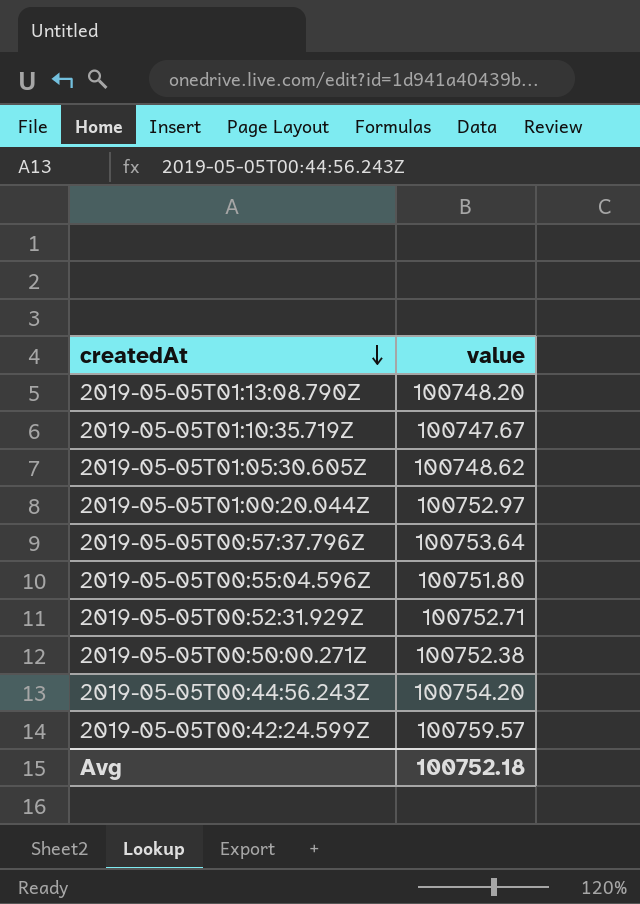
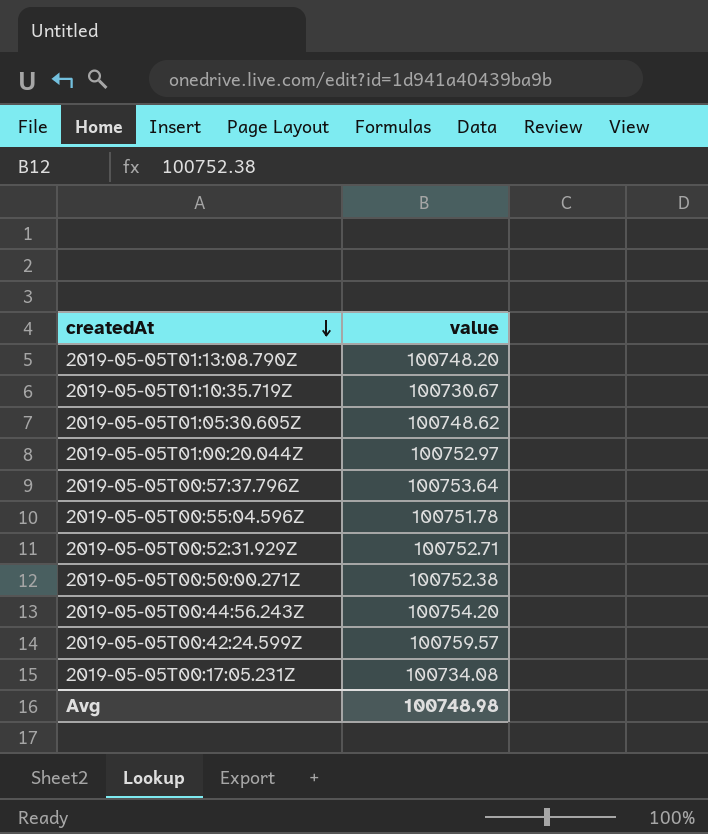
2019-05-05T01:10:35.719Z | value: 100747.67 -> 100730.67
2019-05-05T00:55:04.596Z | value: 100751.80 -> 100751.78
row 2019-05-05T00:17:05.231Z: none -> 100734.08
Avg | value: 100752.18 -> 100748.98

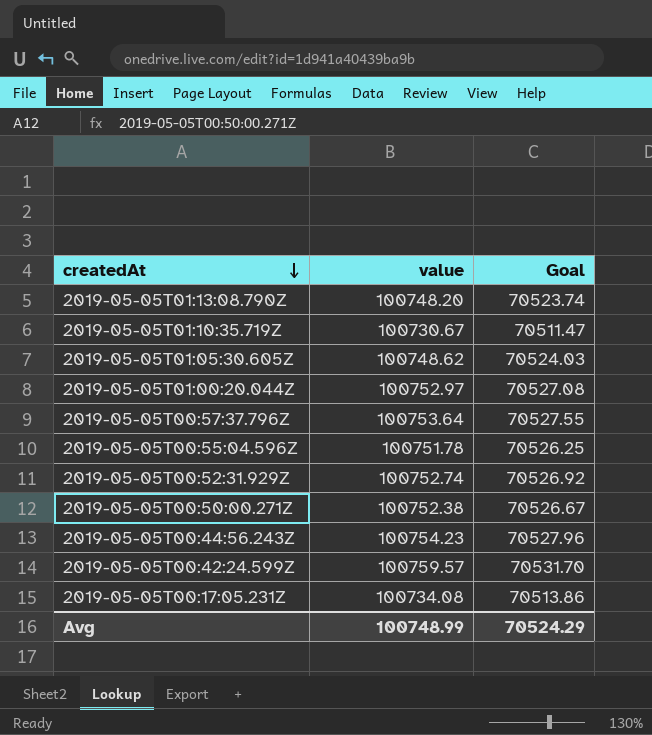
column Goal | formula: none -> [value] * 0.7
2019-05-05T00:52:31.929Z | value: 100752.71 -> 100752.74
2019-05-05T00:44:56.243Z | value: 100754.20 -> 100754.23
Avg | value: 100748.98 -> 100748.99

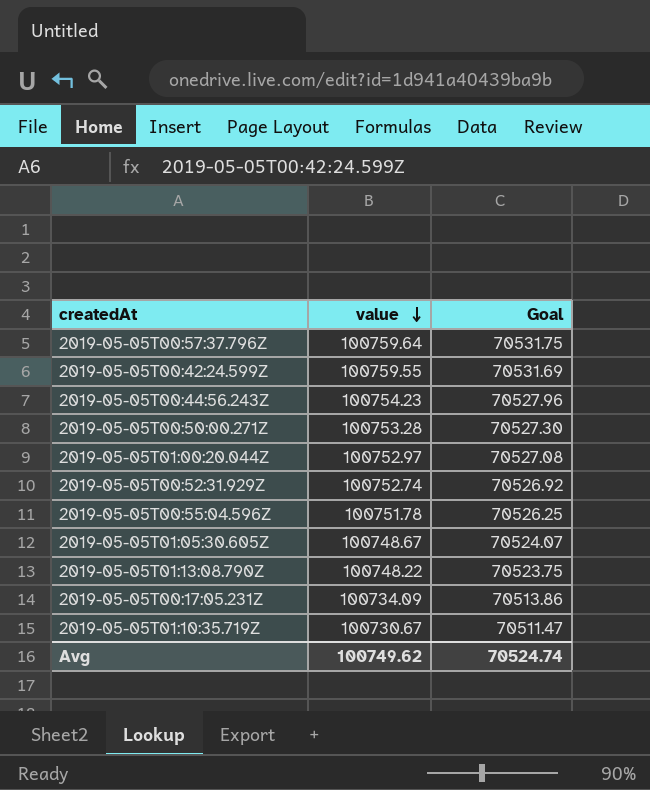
row order: createdAt descending -> value descending
2019-05-05T00:57:37.796Z | value: 100753.64 -> 100759.64
2019-05-05T00:57:37.796Z | Goal: 70527.55 -> 70531.75
2019-05-05T00:42:24.599Z | value: 100759.57 -> 100759.55
2019-05-05T00:42:24.599Z | Goal: 70531.70 -> 70531.69
2019-05-05T00:50:00.271Z | value: 100752.38 -> 100753.28
2019-05-05T00:50:00.271Z | Goal: 70526.67 -> 70527.30
2019-05-05T01:05:30.605Z | value: 100748.62 -> 100748.67
2019-05-05T01:05:30.605Z | Goal: 70524.03 -> 70524.07
2019-05-05T01:13:08.790Z | value: 100748.20 -> 100748.22
2019-05-05T01:13:08.790Z | Goal: 70523.74 -> 70523.75
2019-05-05T00:17:05.231Z | value: 100734.08 -> 100734.09
Avg | value: 100748.99 -> 100749.62
Avg | Goal: 70524.29 -> 70524.74

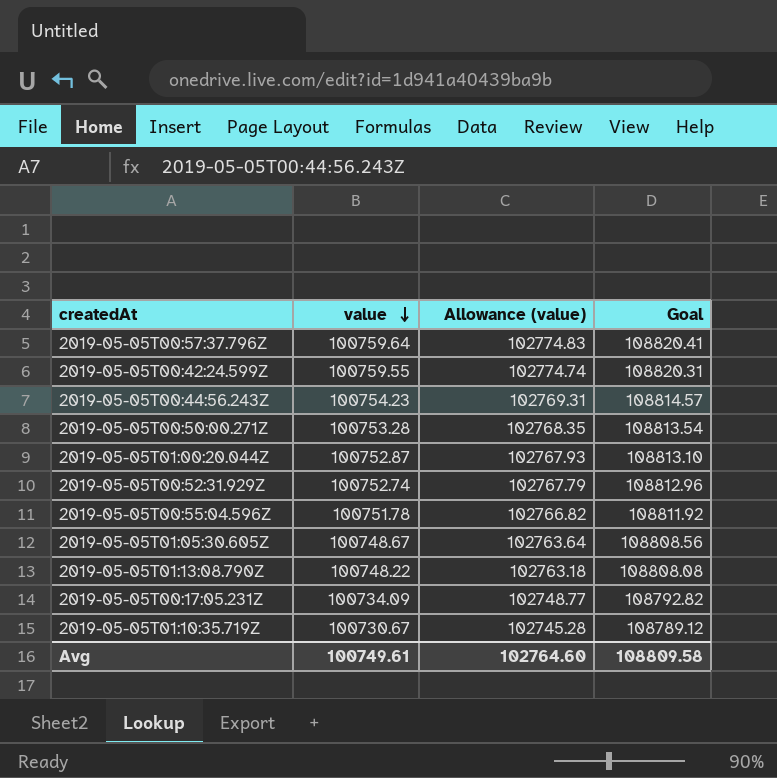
column Allowance (value) | formula: none -> [value] * 1.02
column Goal | formula: [value] * 0.7 -> [value] * 1.08
2019-05-05T01:00:20.044Z | value: 100752.97 -> 100752.87
Avg | value: 100749.62 -> 100749.61
Avg | Goal: 70524.74 -> 108809.58

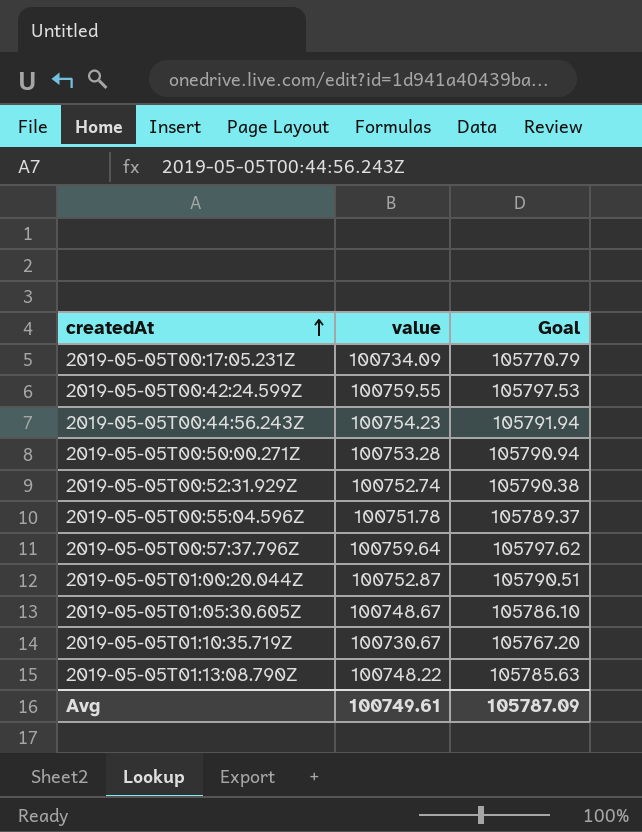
row order: value descending -> createdAt ascending
column Allowance (value) | formula: [value] * 1.02 -> none
column Goal | formula: [value] * 1.08 -> [value] * 1.05
Avg | Goal: 108809.58 -> 105787.09

